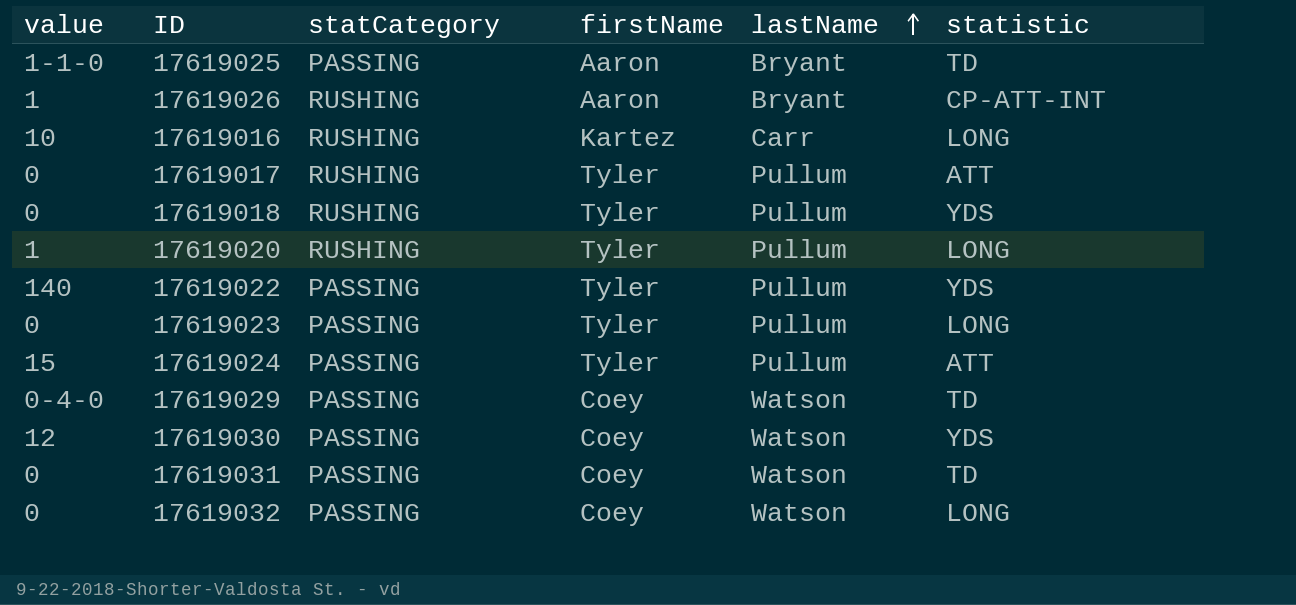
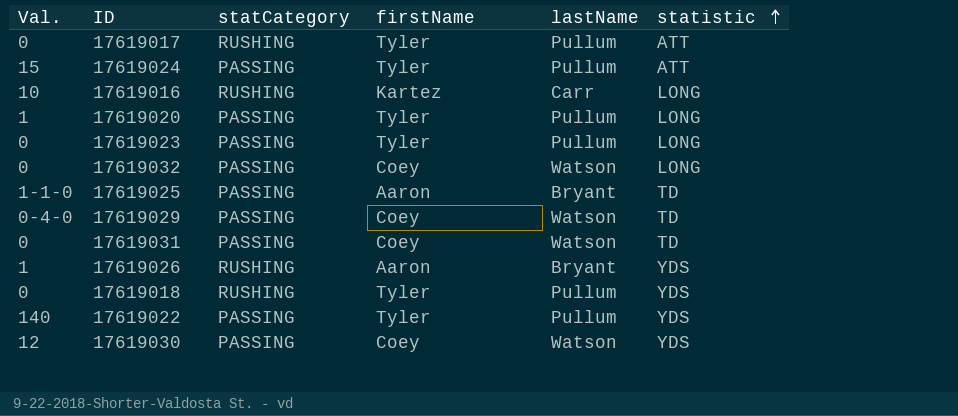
row order: lastName ascending -> statistic ascending
column name: value -> Val.
17619020 | statCategory: RUSHING -> PASSING
17619026 | statistic: CP-ATT-INT -> YDS

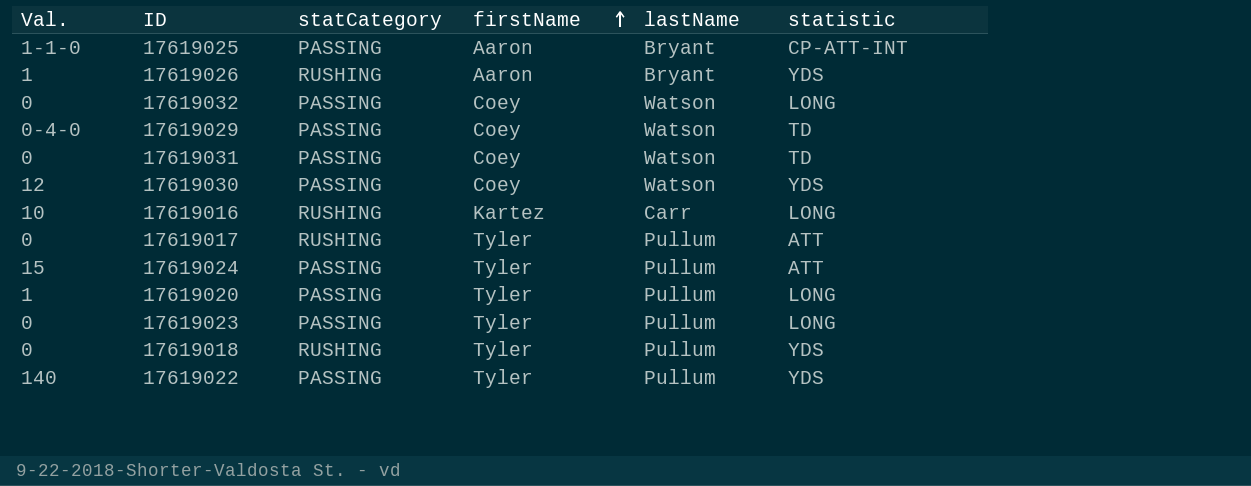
row order: statistic ascending -> firstName ascending
17619025 | statistic: TD -> CP-ATT-INT

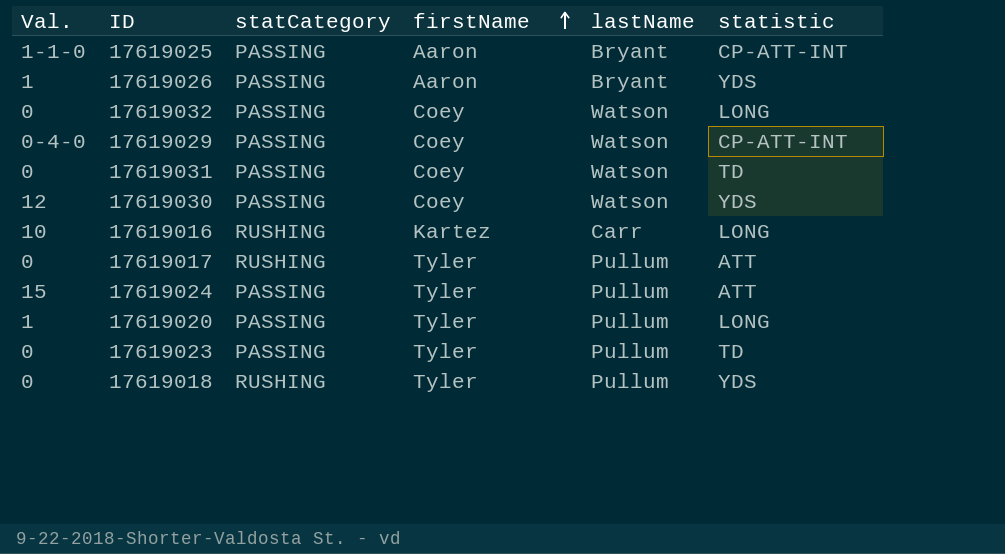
row 17619022: 140 | PASSING | Tyler | Pullum | YDS -> none
17619026 | statCategory: RUSHING -> PASSING
17619029 | statistic: TD -> CP-ATT-INT
17619023 | statistic: LONG -> TD

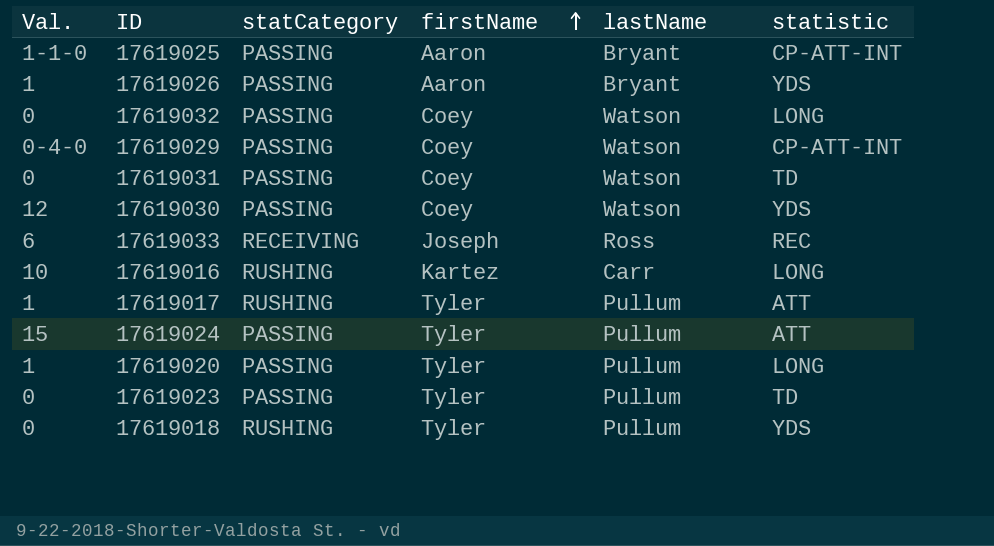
row 17619033: none -> 6 | RECEIVING | Joseph | Ross | REC
17619017 | Val.: 0 -> 1

